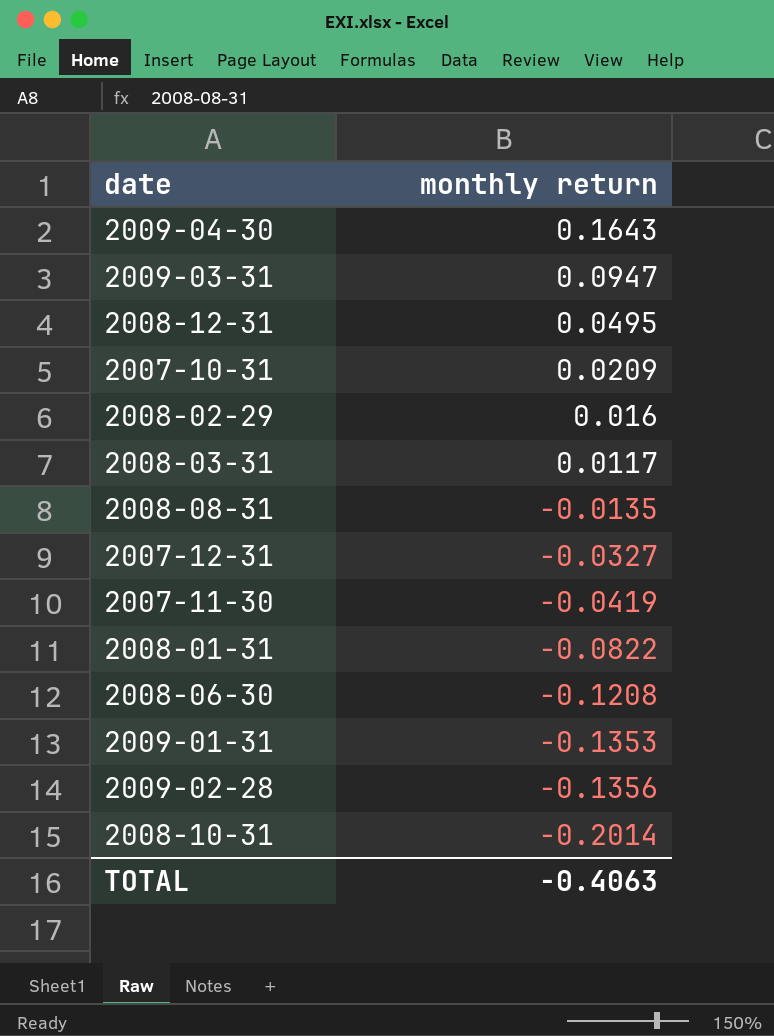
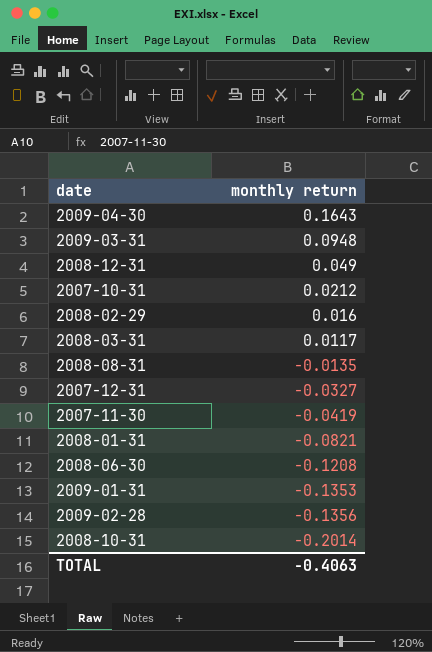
2009-03-31 | monthly return: 0.0947 -> 0.0948
2008-12-31 | monthly return: 0.0495 -> 0.049
2007-10-31 | monthly return: 0.0209 -> 0.0212
2008-01-31 | monthly return: -0.0822 -> -0.0821

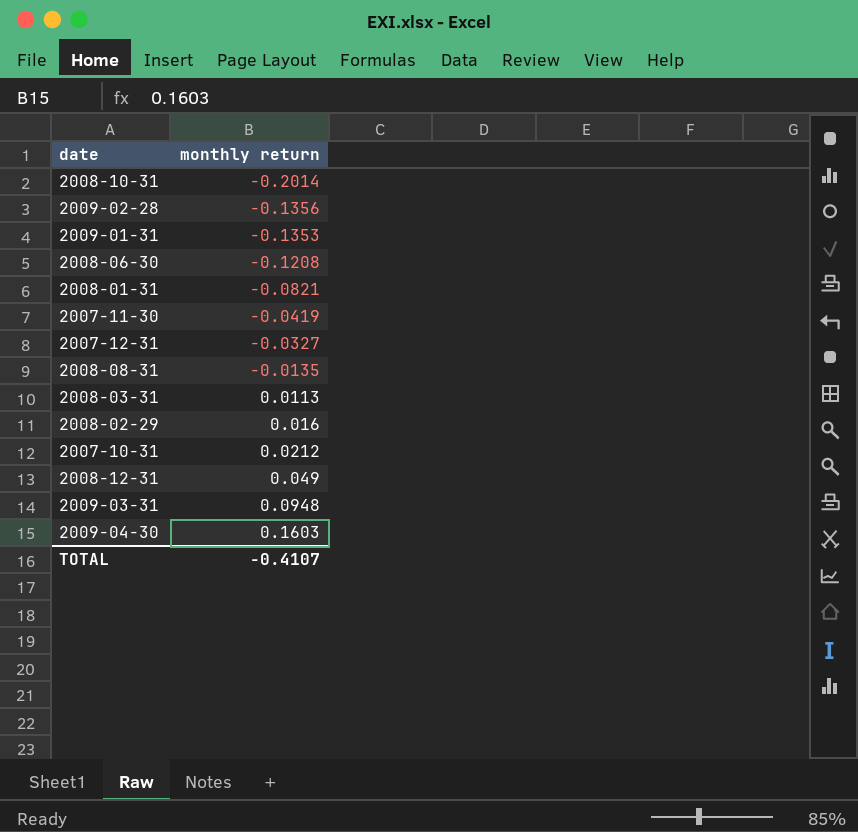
row order: monthly return descending -> monthly return ascending
2008-03-31 | monthly return: 0.0117 -> 0.0113
2009-04-30 | monthly return: 0.1643 -> 0.1603
TOTAL | monthly return: -0.4063 -> -0.4107

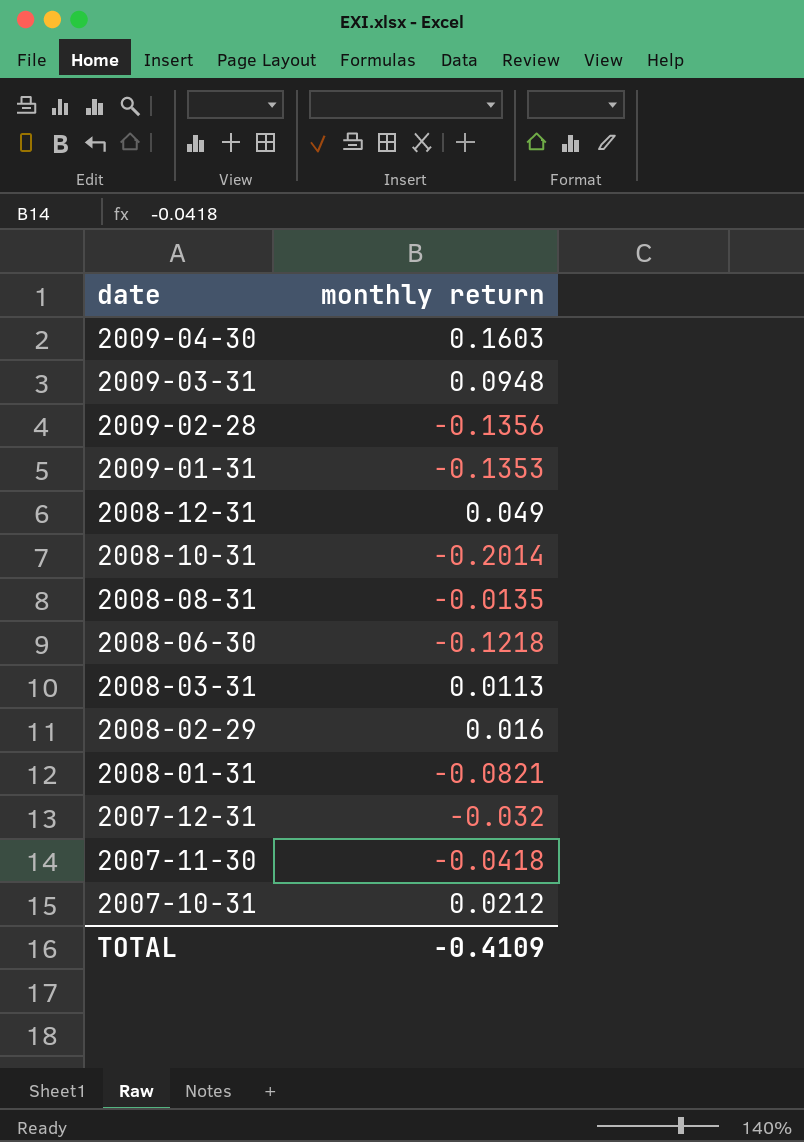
row order: monthly return ascending -> date descending
2008-06-30 | monthly return: -0.1208 -> -0.1218
2007-12-31 | monthly return: -0.0327 -> -0.032
2007-11-30 | monthly return: -0.0419 -> -0.0418
TOTAL | monthly return: -0.4107 -> -0.4109

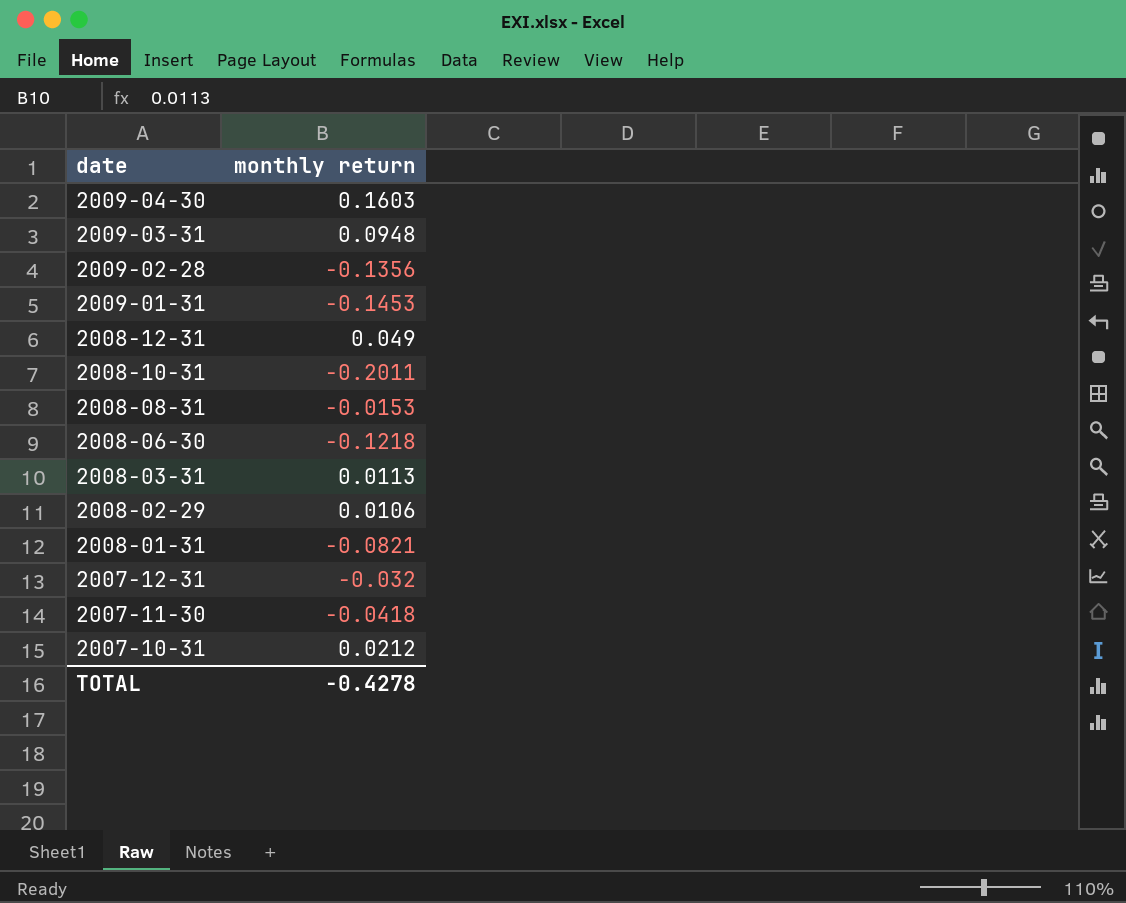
2009-01-31 | monthly return: -0.1353 -> -0.1453
2008-10-31 | monthly return: -0.2014 -> -0.2011
2008-08-31 | monthly return: -0.0135 -> -0.0153
2008-02-29 | monthly return: 0.016 -> 0.0106
TOTAL | monthly return: -0.4109 -> -0.4278

